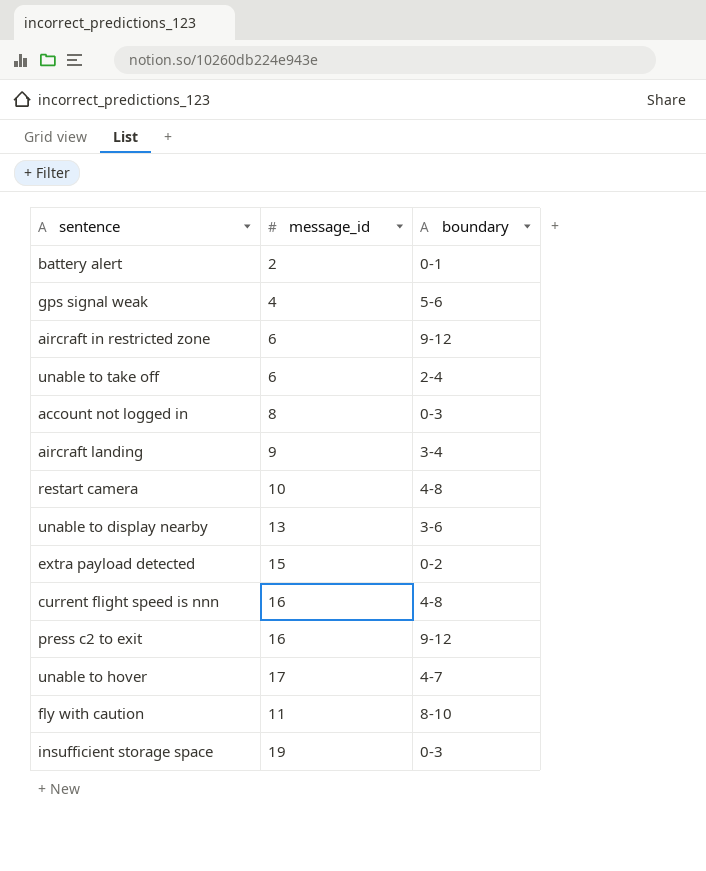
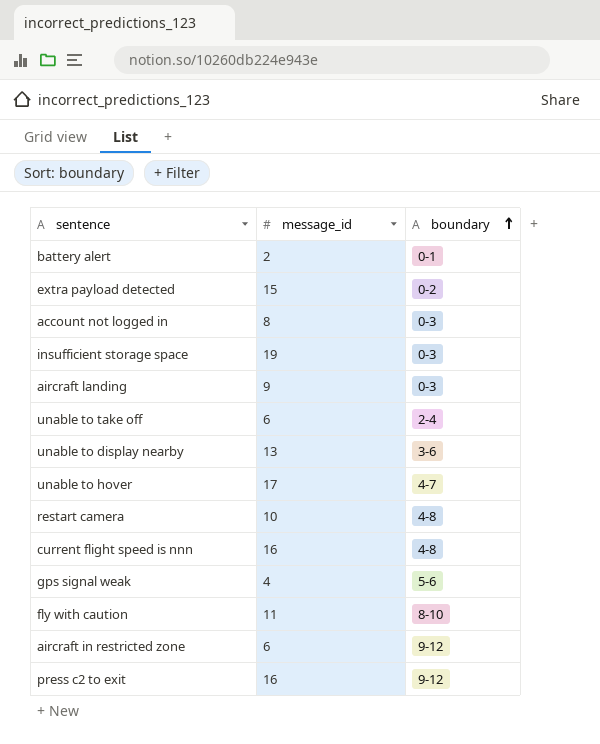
row order: none -> boundary ascending
aircraft landing | boundary: 3-4 -> 0-3

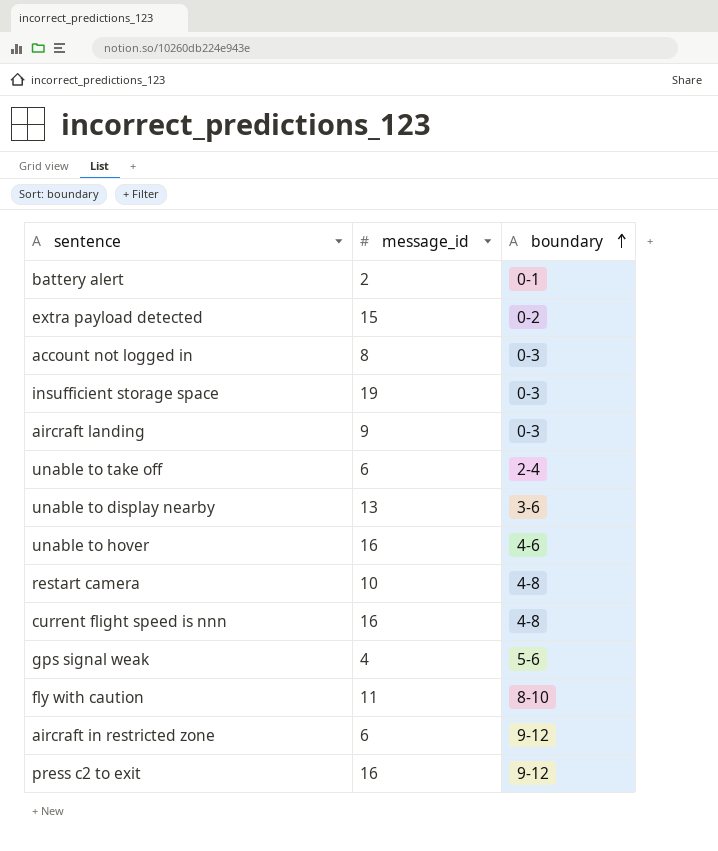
unable to hover | message_id: 17 -> 16
unable to hover | boundary: 4-7 -> 4-6

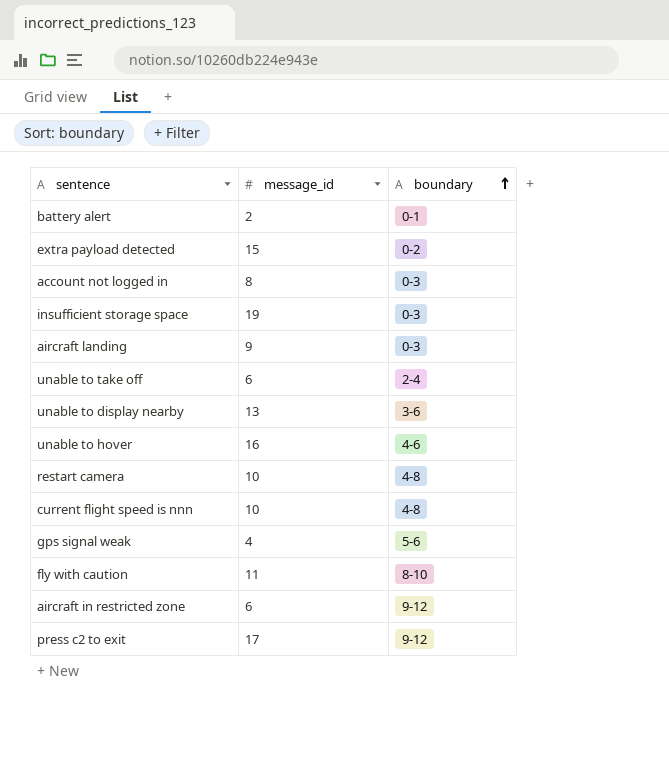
current flight speed is nnn | message_id: 16 -> 10
press c2 to exit | message_id: 16 -> 17

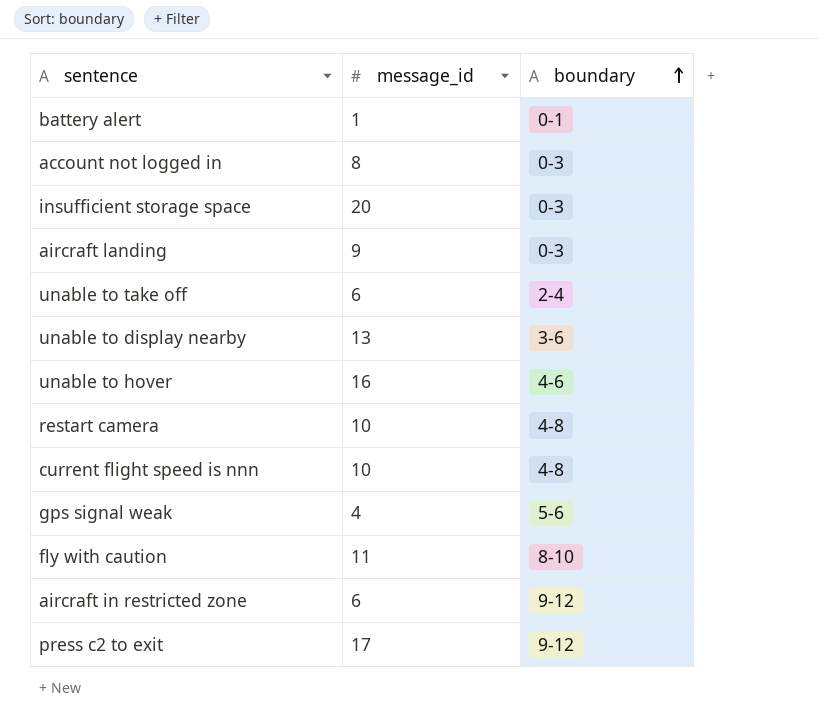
row extra payload detected: 15 | 0-2 -> none
battery alert | message_id: 2 -> 1
insufficient storage space | message_id: 19 -> 20

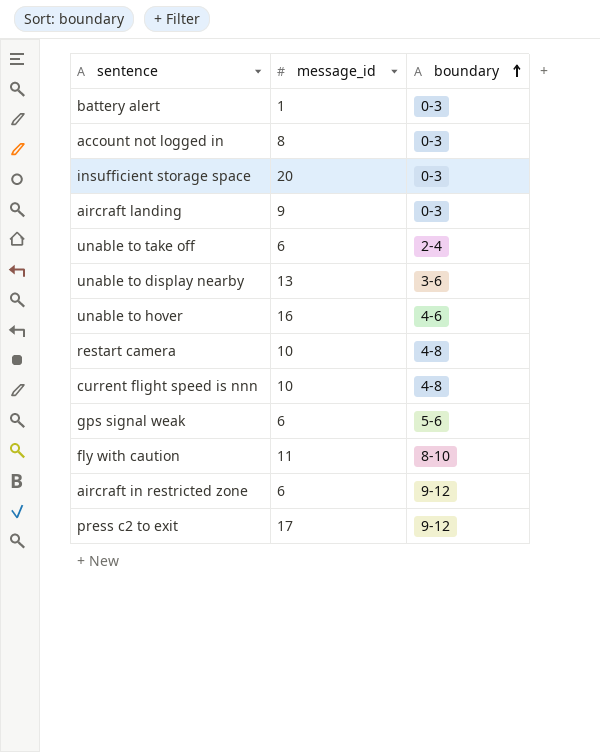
battery alert | boundary: 0-1 -> 0-3
gps signal weak | message_id: 4 -> 6

